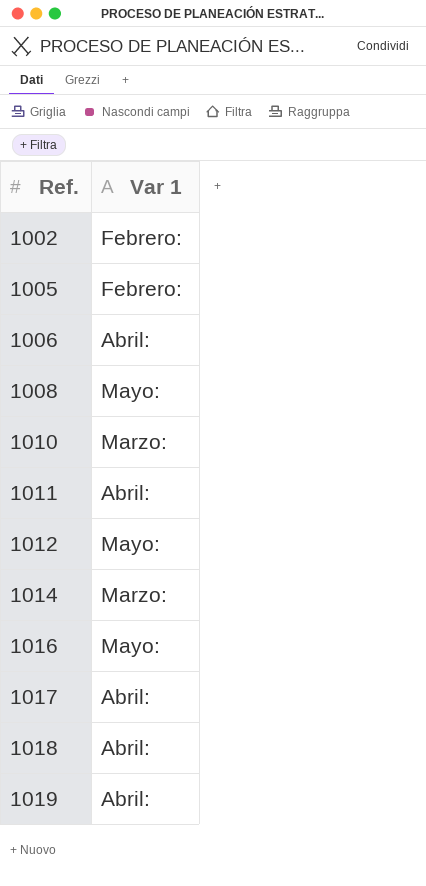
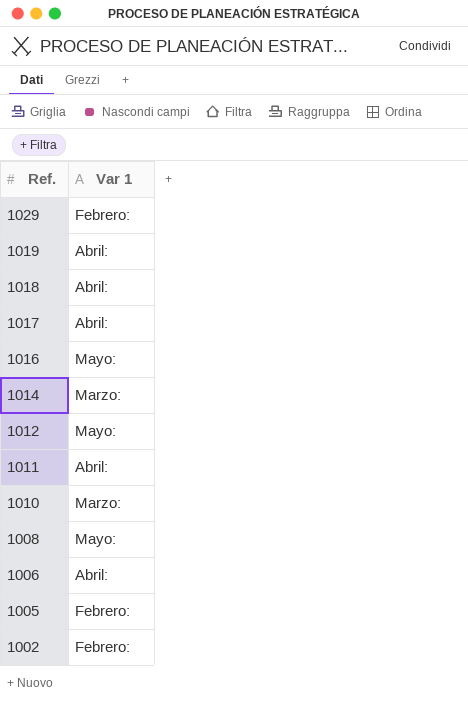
row order: Ref. ascending -> Ref. descending
row 1029: none -> Febrero:

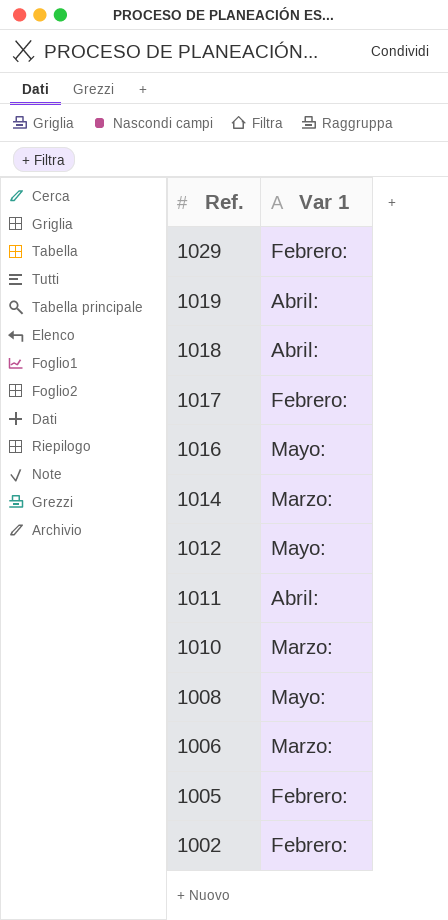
1017 | Var 1: Abril: -> Febrero:
1006 | Var 1: Abril: -> Marzo:

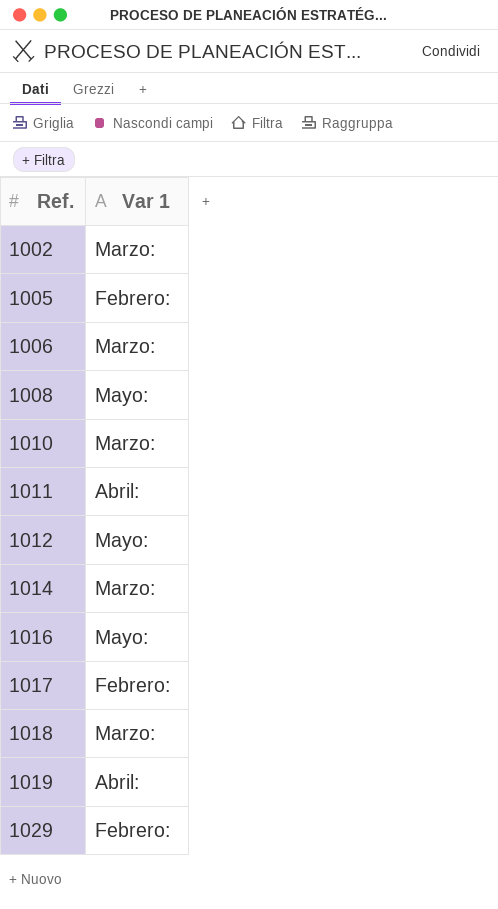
row order: Ref. descending -> Ref. ascending
1002 | Var 1: Febrero: -> Marzo:
1018 | Var 1: Abril: -> Marzo:

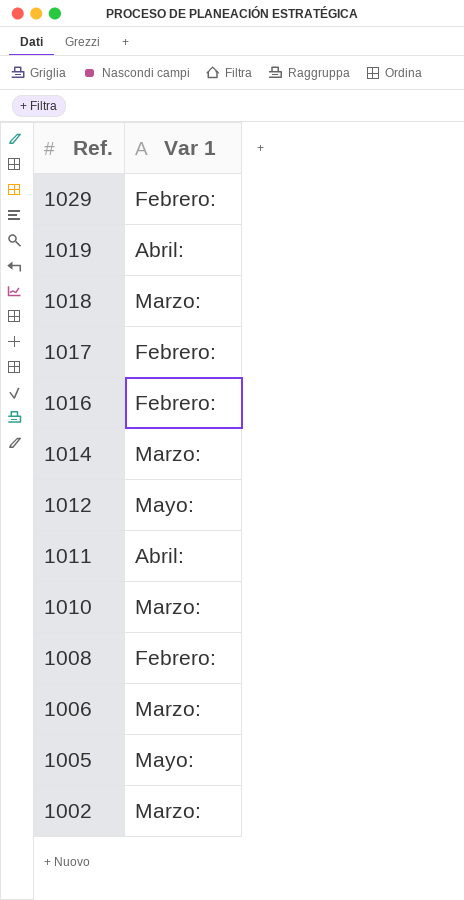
row order: Ref. ascending -> Ref. descending
1016 | Var 1: Mayo: -> Febrero:
1008 | Var 1: Mayo: -> Febrero:
1005 | Var 1: Febrero: -> Mayo:

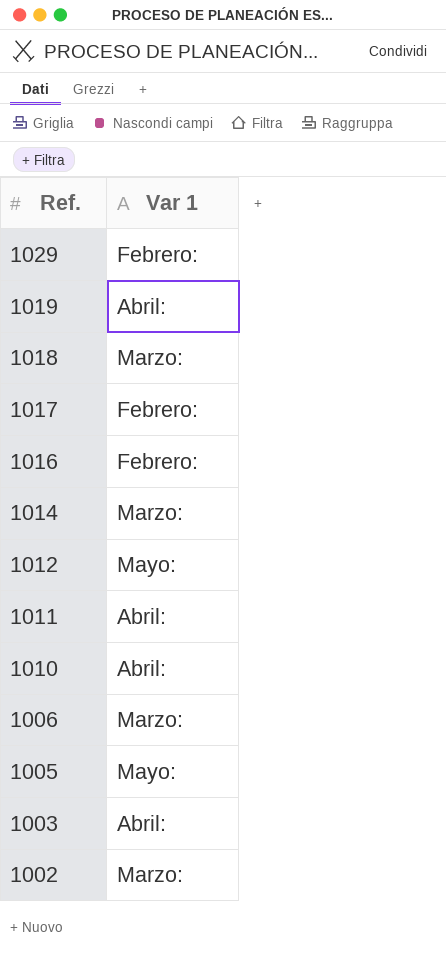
row 1008: Febrero: -> none
1010 | Var 1: Marzo: -> Abril:
row 1003: none -> Abril:

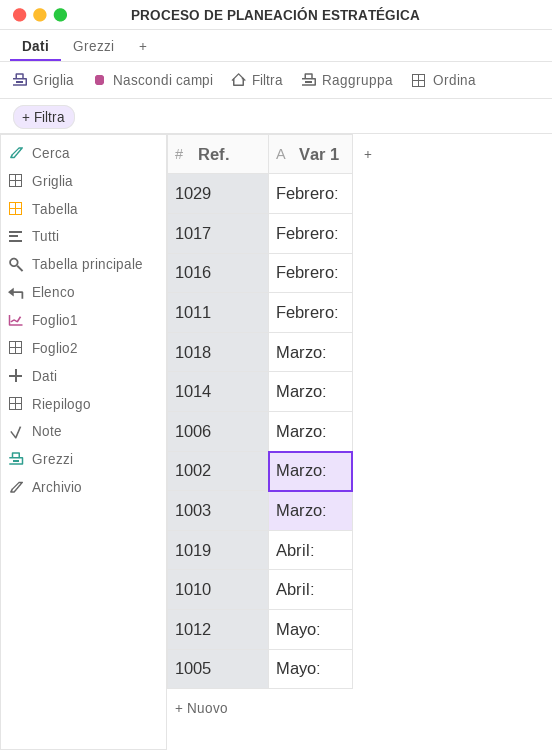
row order: Ref. descending -> Var 1 ascending
1011 | Var 1: Abril: -> Febrero:
1003 | Var 1: Abril: -> Marzo:

